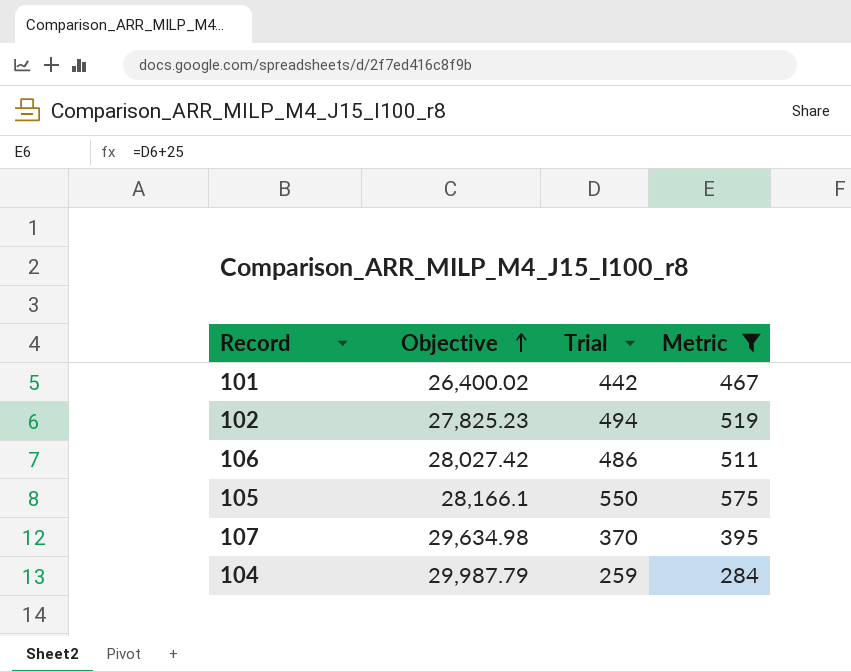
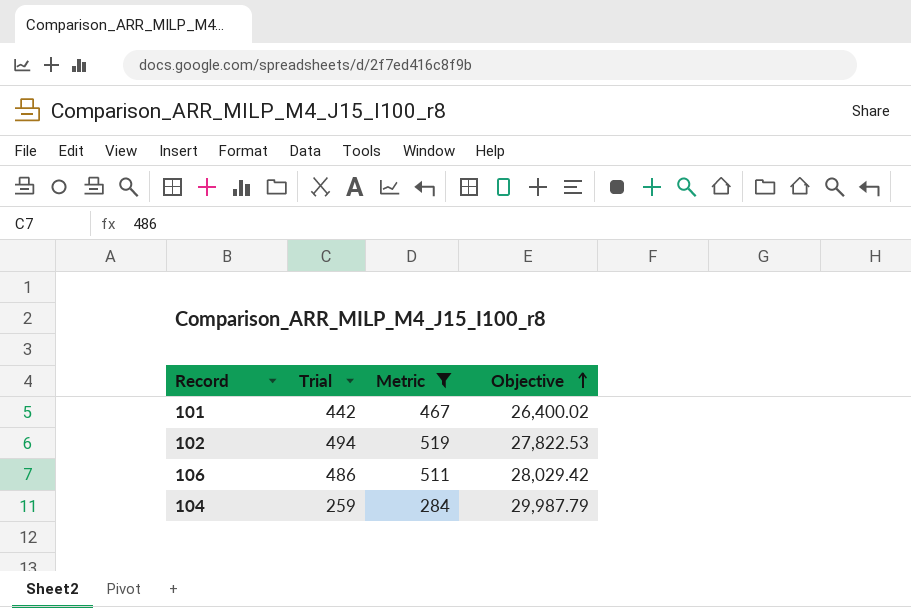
column Objective | position: 2 -> 4
row 105: 28,166.1 | 550 | 575 -> none
row 107: 29,634.98 | 370 | 395 -> none
102 | Objective: 27,825.23 -> 27,822.53
106 | Objective: 28,027.42 -> 28,029.42

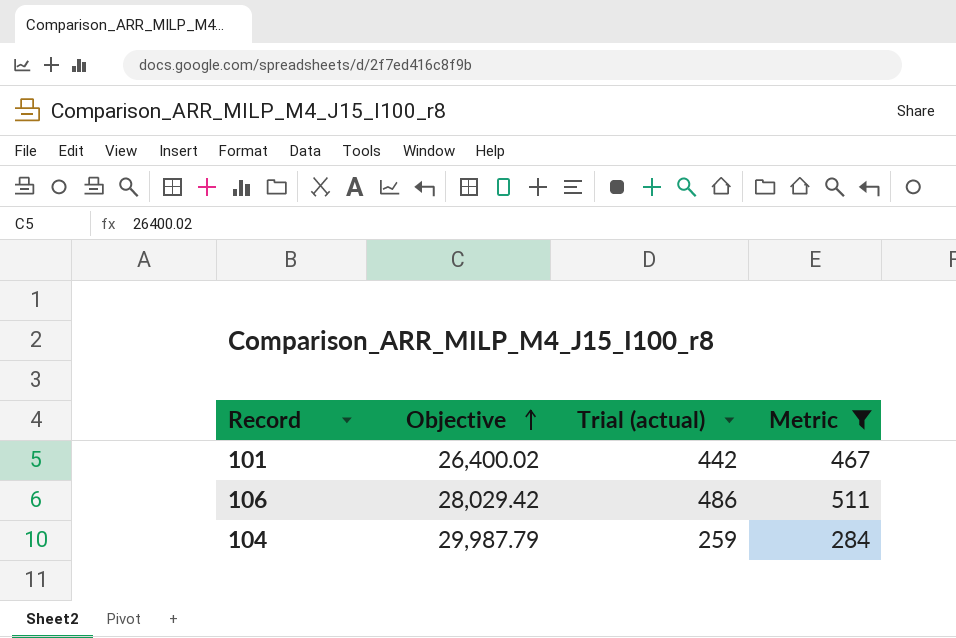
column Objective | position: 4 -> 2
column name: Trial -> Trial (actual)
row 102: 494 | 519 | 27,822.53 -> none

